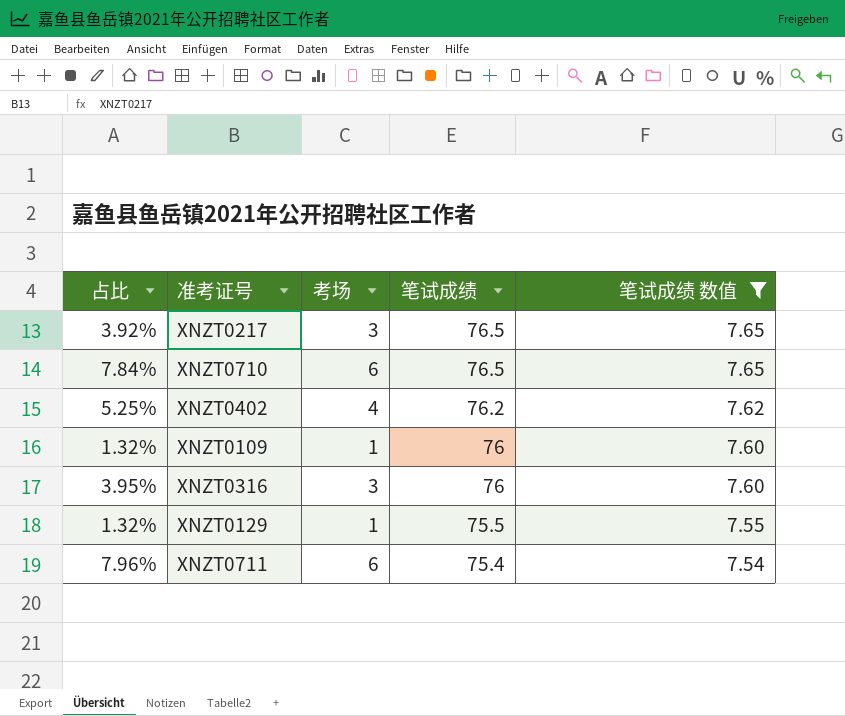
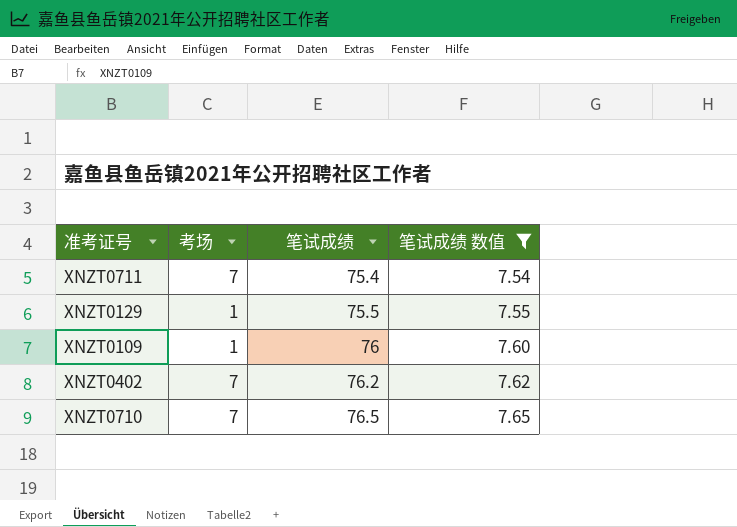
row order: 笔试成绩 descending -> 笔试成绩 ascending
column 占比 | formula: [考场] / [笔试成绩] -> none
row XNZT0217: 3.92% | 3 | 76.5 | 7.65 -> none
row XNZT0316: 3.95% | 3 | 76 | 7.60 -> none
XNZT0711 | 考场: 6 -> 7
XNZT0402 | 考场: 4 -> 7
XNZT0710 | 考场: 6 -> 7

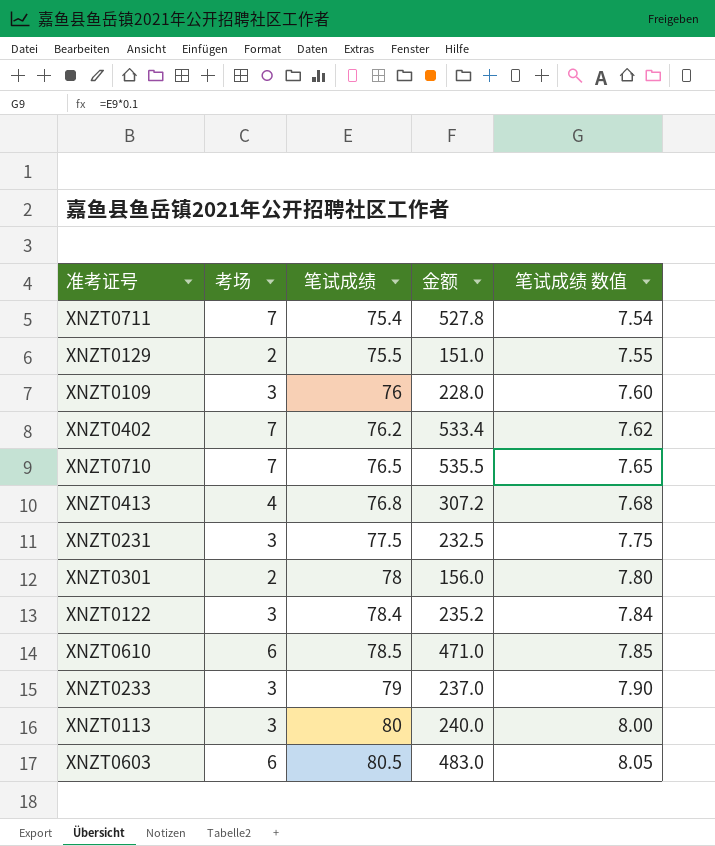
filter: 笔试成绩 数值 <= 7.65 -> none
column 金额 | formula: none -> [考场] * [笔试成绩]
XNZT0129 | 考场: 1 -> 2
XNZT0109 | 考场: 1 -> 3

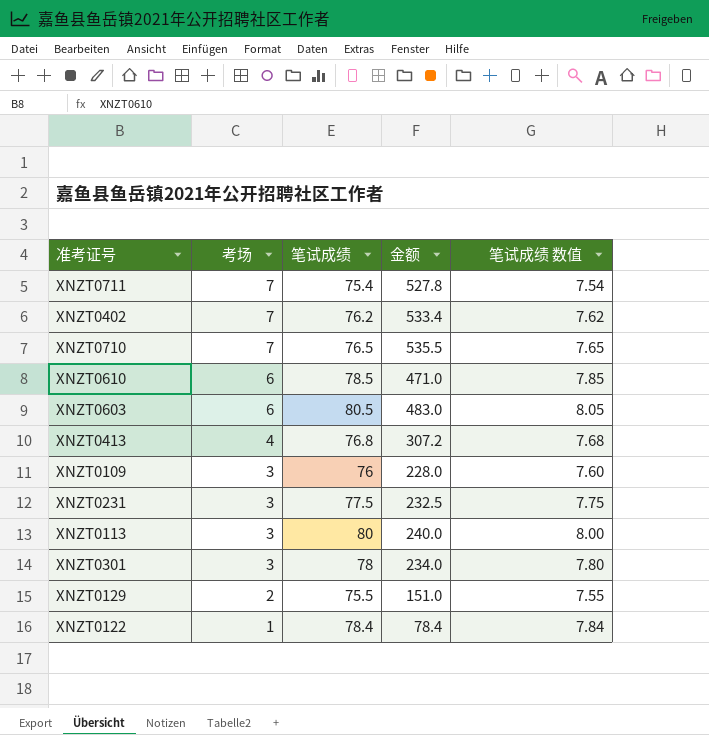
row order: 笔试成绩 ascending -> 考场 descending
row XNZT0233: 3 | 79 | 237.0 | 7.90 -> none
XNZT0301 | 考场: 2 -> 3
XNZT0301 | 金额: 156.0 -> 234.0
XNZT0122 | 考场: 3 -> 1
XNZT0122 | 金额: 235.2 -> 78.4

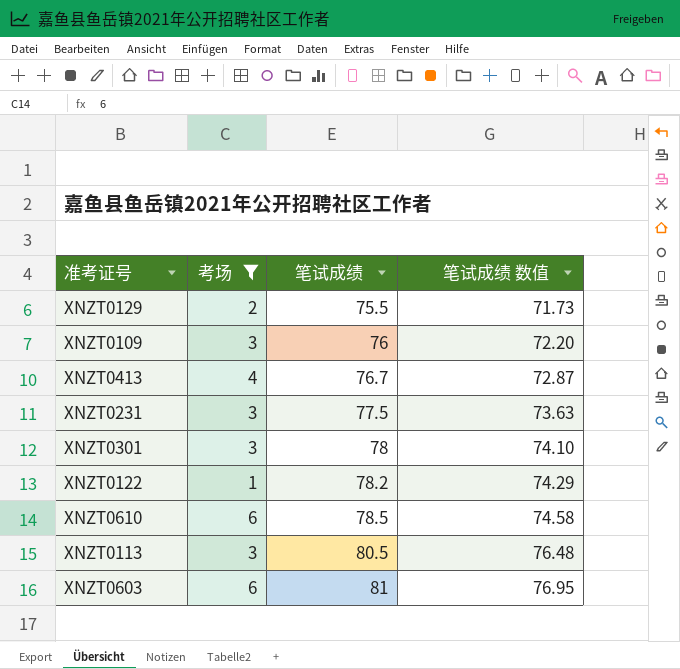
filter: none -> 考场 != 7
row order: 考场 descending -> 笔试成绩 ascending
column 金额 | formula: [考场] * [笔试成绩] -> none
column 笔试成绩 数值 | formula: [笔试成绩] * 0.1 -> [笔试成绩] * 0.95
XNZT0413 | 笔试成绩: 76.8 -> 76.7
XNZT0122 | 笔试成绩: 78.4 -> 78.2
XNZT0113 | 笔试成绩: 80 -> 80.5
XNZT0603 | 笔试成绩: 80.5 -> 81

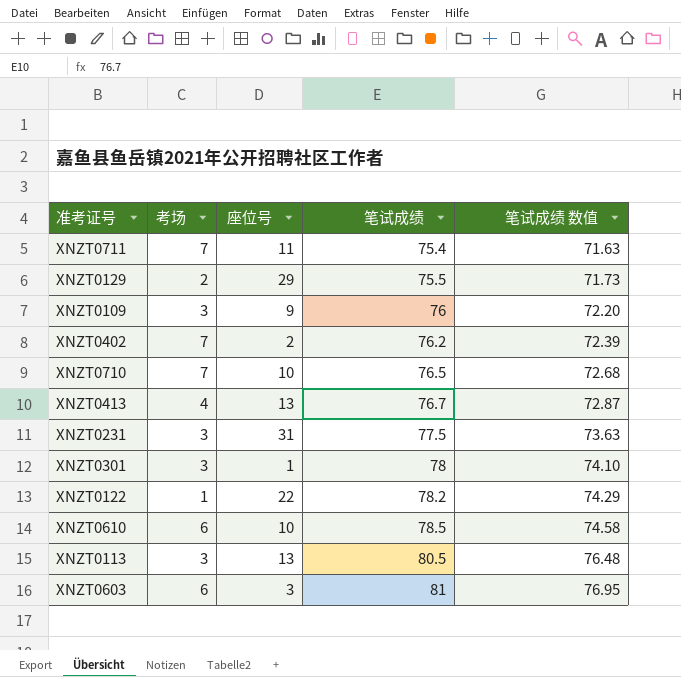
filter: 考场 != 7 -> none
column 座位号 | position: none -> 3

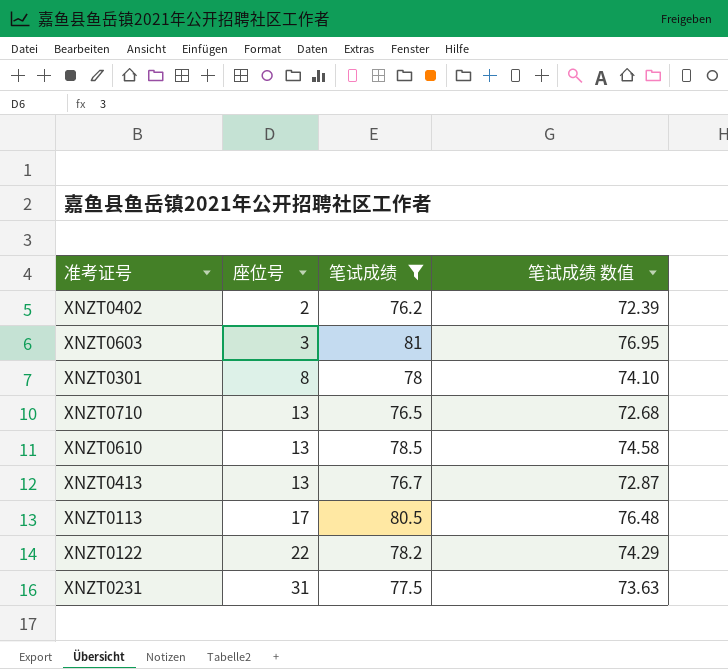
filter: none -> 笔试成绩 >= 76.2
row order: 笔试成绩 ascending -> 座位号 ascending
column 考场 | position: 2 -> none
XNZT0301 | 座位号: 1 -> 8
XNZT0710 | 座位号: 10 -> 13
XNZT0610 | 座位号: 10 -> 13
XNZT0113 | 座位号: 13 -> 17

